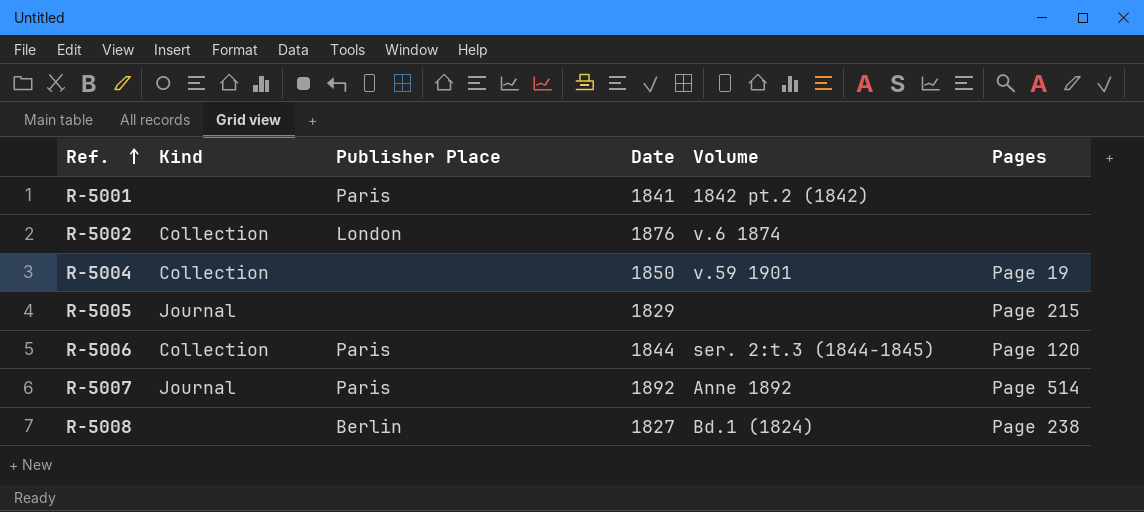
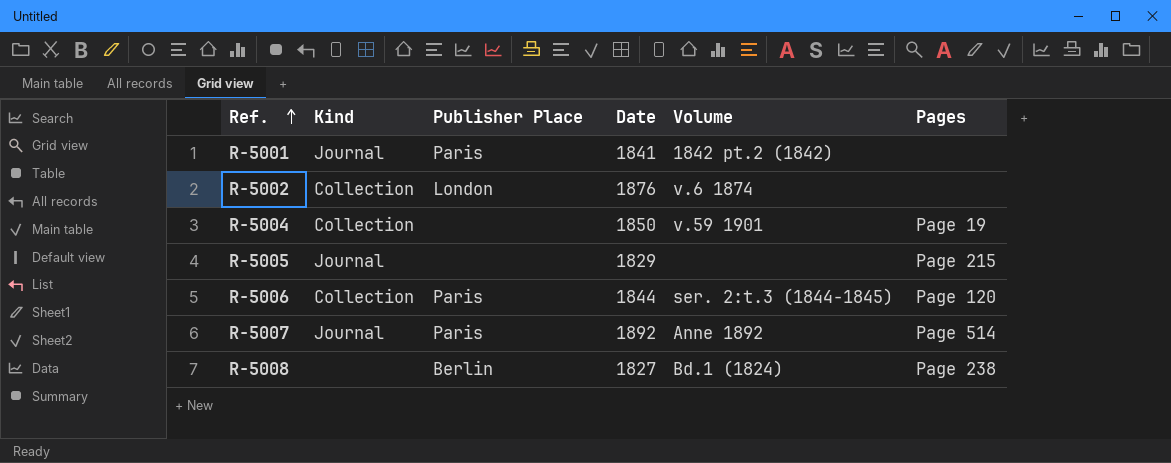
R-5001 | Kind: none -> Journal

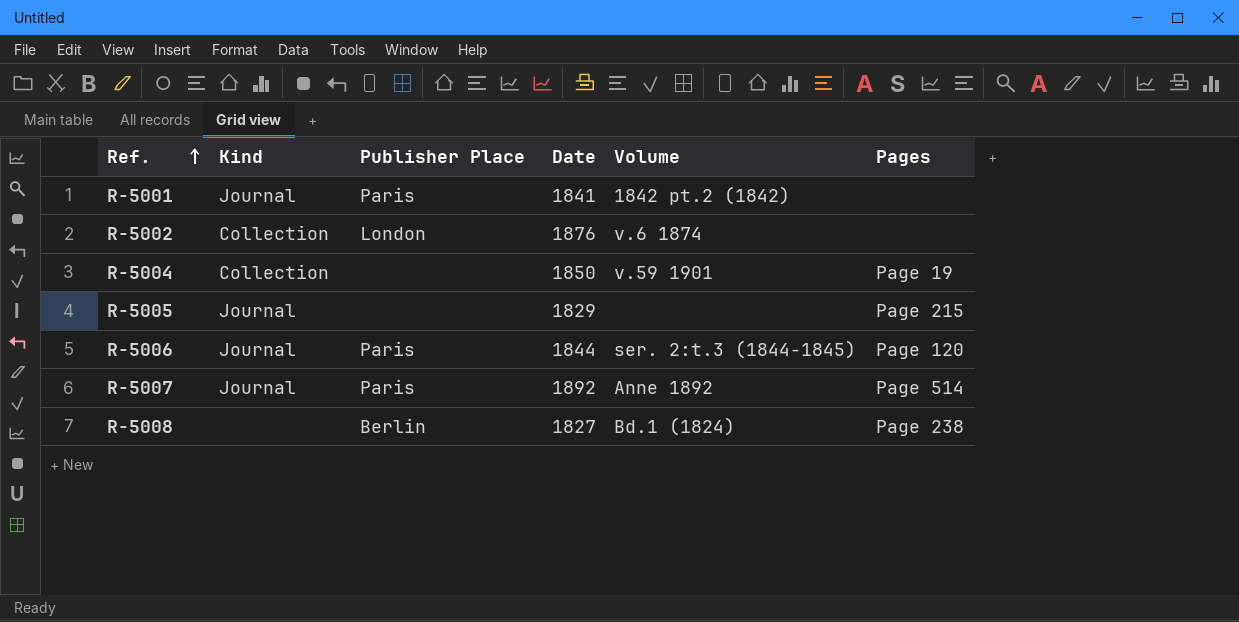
R-5006 | Kind: Collection -> Journal

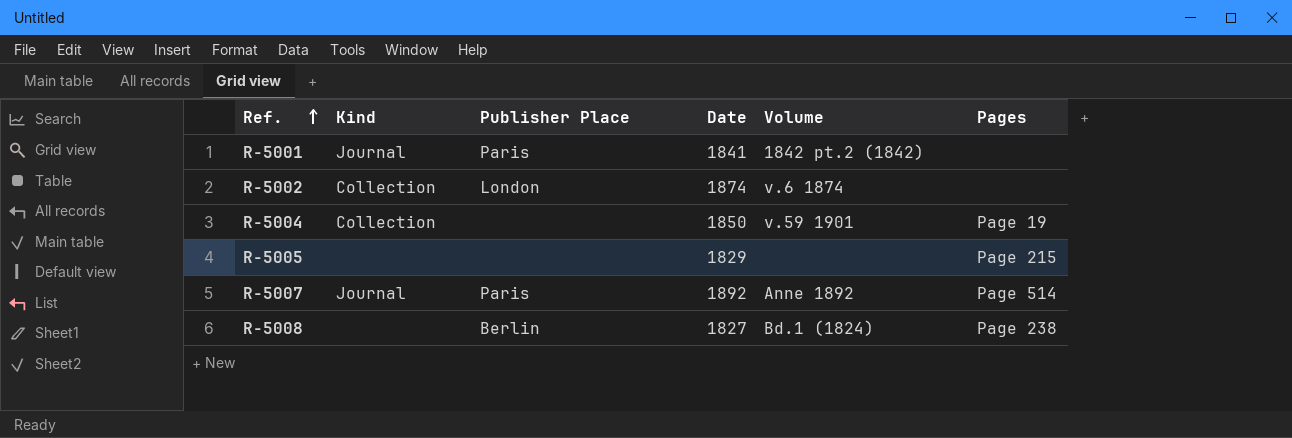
row R-5006: Journal | Paris | 1844 | ser. 2:t.3 (1844-1845) | Page 120 -> none
R-5002 | Date: 1876 -> 1874
R-5005 | Kind: Journal -> none

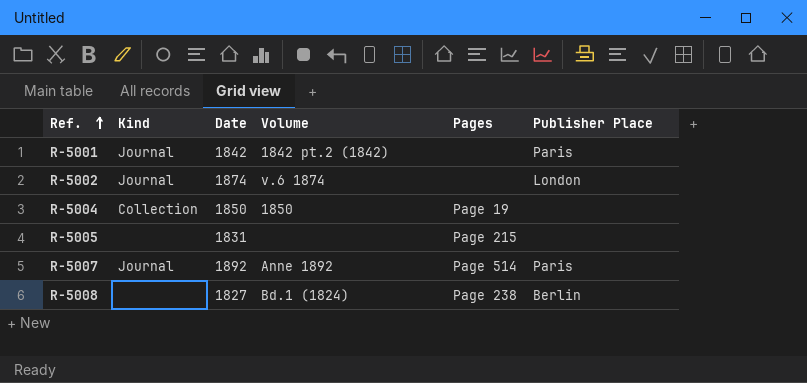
column Publisher Place | position: 3 -> 6
R-5001 | Date: 1841 -> 1842
R-5002 | Kind: Collection -> Journal
R-5004 | Volume: v.59 1901 -> 1850
R-5005 | Date: 1829 -> 1831

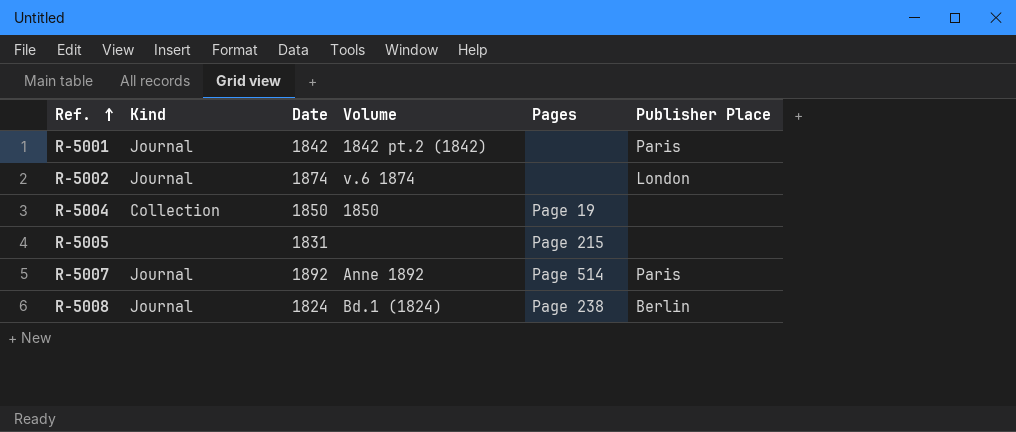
R-5008 | Kind: none -> Journal
R-5008 | Date: 1827 -> 1824

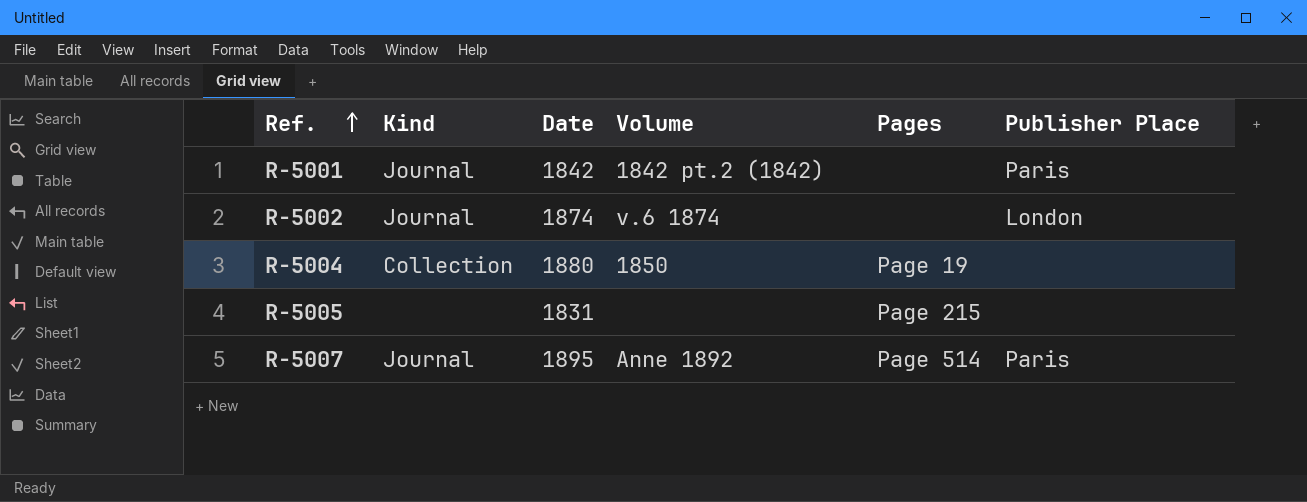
row R-5008: Journal | 1824 | Bd.1 (1824) | Page 238 | Berlin -> none
R-5004 | Date: 1850 -> 1880
R-5007 | Date: 1892 -> 1895

